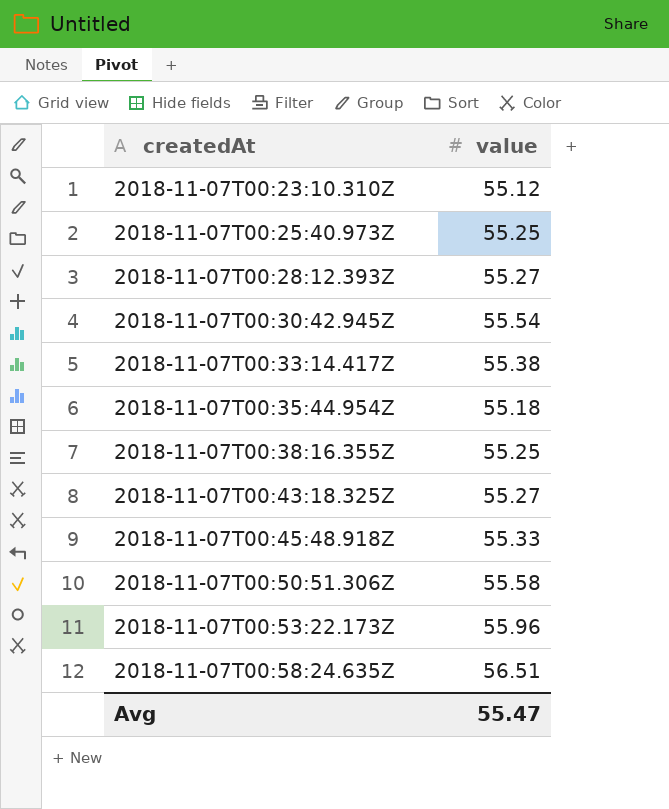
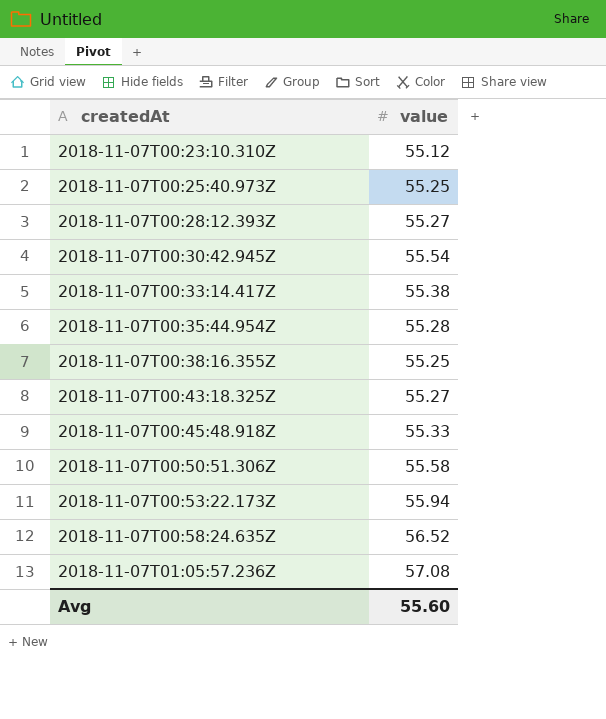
2018-11-07T00:35:44.954Z | value: 55.18 -> 55.28
2018-11-07T00:53:22.173Z | value: 55.96 -> 55.94
2018-11-07T00:58:24.635Z | value: 56.51 -> 56.52
row 2018-11-07T01:05:57.236Z: none -> 57.08
Avg | value: 55.47 -> 55.60

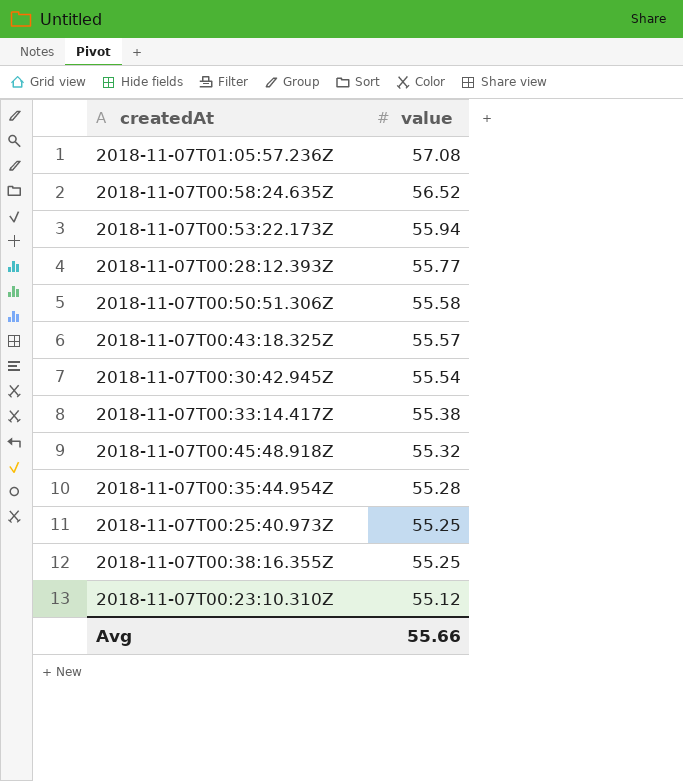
row order: createdAt ascending -> value descending
2018-11-07T00:28:12.393Z | value: 55.27 -> 55.77
2018-11-07T00:43:18.325Z | value: 55.27 -> 55.57
2018-11-07T00:45:48.918Z | value: 55.33 -> 55.32
Avg | value: 55.60 -> 55.66

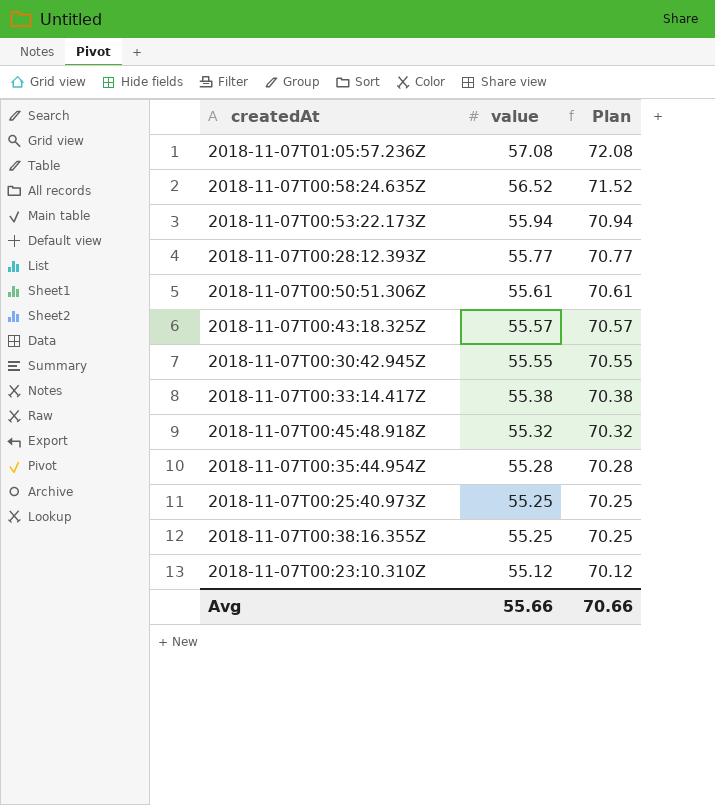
column Plan | formula: none -> [value] + 15
2018-11-07T00:50:51.306Z | value: 55.58 -> 55.61
2018-11-07T00:30:42.945Z | value: 55.54 -> 55.55

